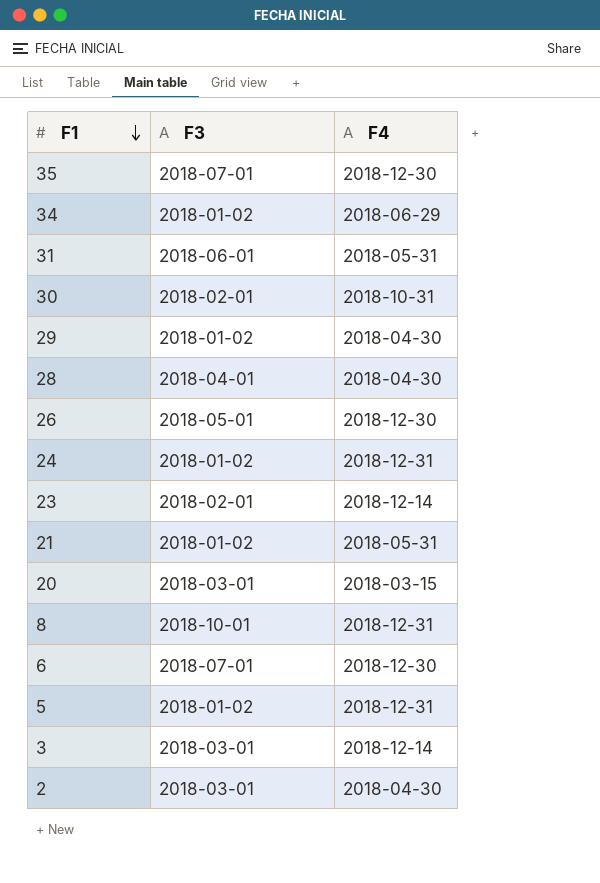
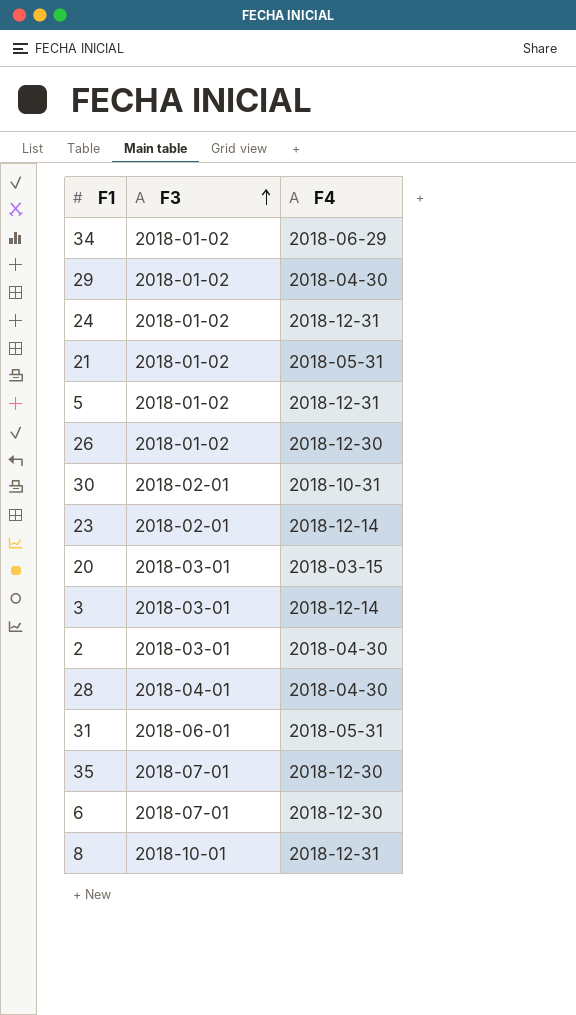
row order: F1 descending -> F3 ascending
26 | F3: 2018-05-01 -> 2018-01-02

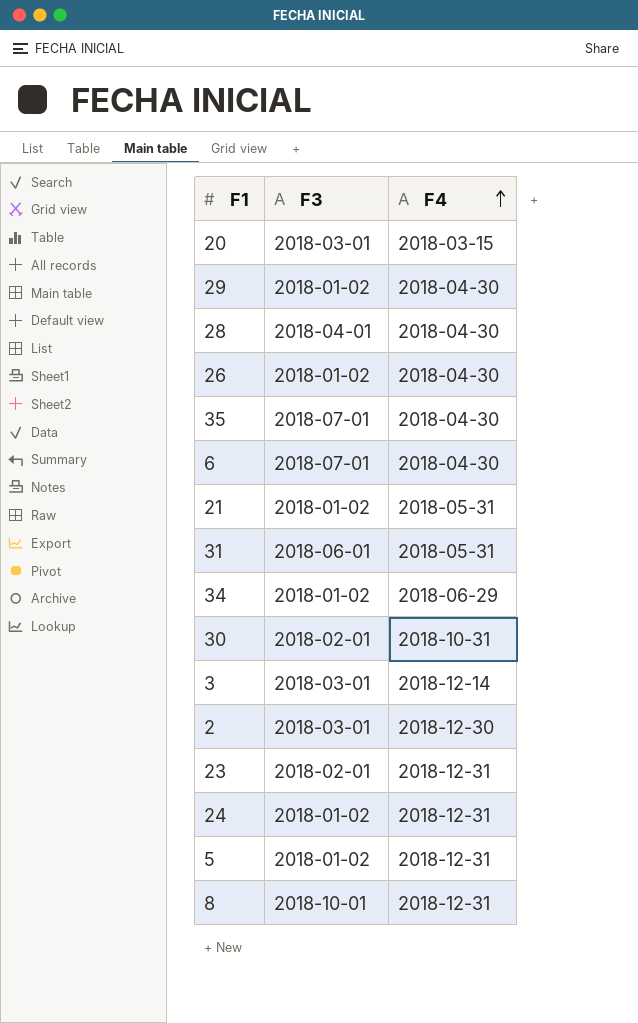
row order: F3 ascending -> F4 ascending
26 | F4: 2018-12-30 -> 2018-04-30
35 | F4: 2018-12-30 -> 2018-04-30
6 | F4: 2018-12-30 -> 2018-04-30
2 | F4: 2018-04-30 -> 2018-12-30
23 | F4: 2018-12-14 -> 2018-12-31

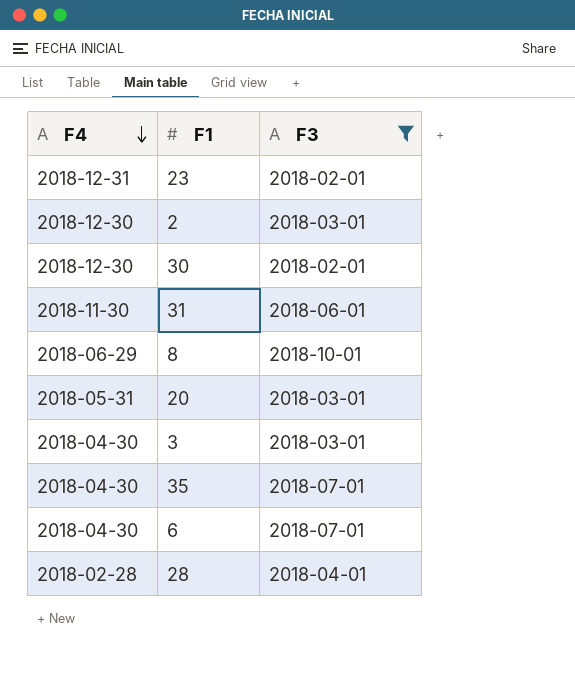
filter: none -> F3 != 2018-01-02
row order: F4 ascending -> F4 descending
column F4 | position: 3 -> 1
30 | F4: 2018-10-31 -> 2018-12-30
31 | F4: 2018-05-31 -> 2018-11-30
8 | F4: 2018-12-31 -> 2018-06-29
20 | F4: 2018-03-15 -> 2018-05-31
3 | F4: 2018-12-14 -> 2018-04-30
28 | F4: 2018-04-30 -> 2018-02-28

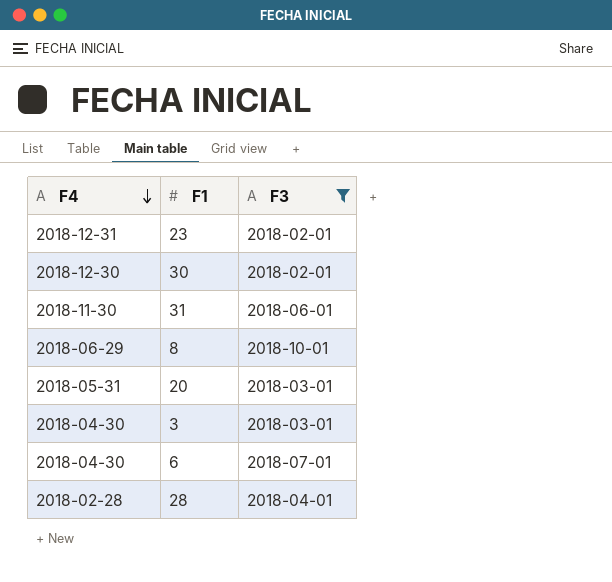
row 2: 2018-12-30 | 2018-03-01 -> none
row 35: 2018-04-30 | 2018-07-01 -> none

